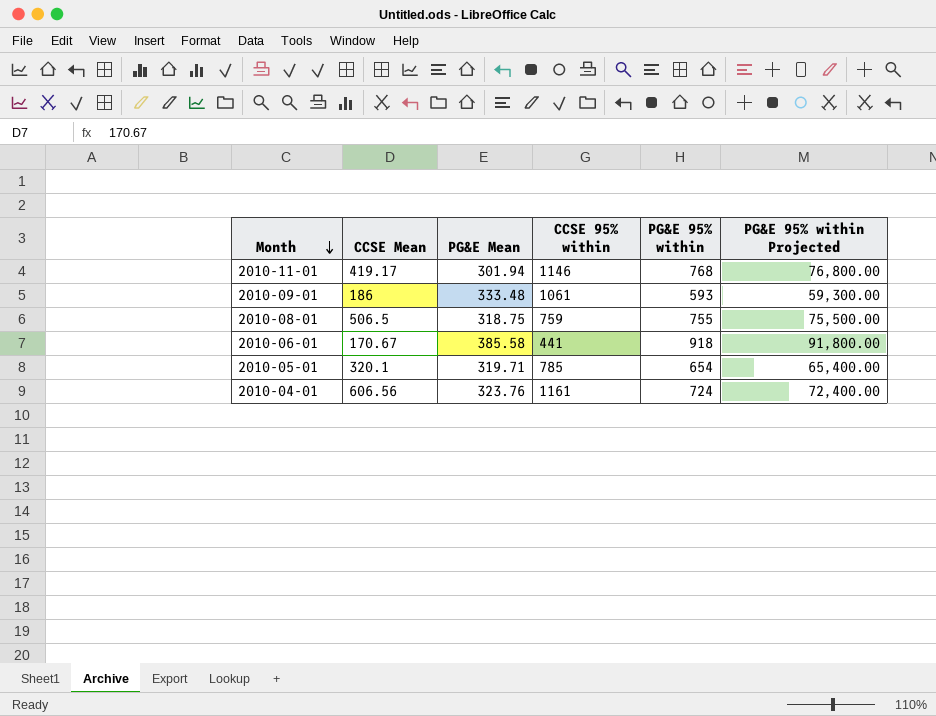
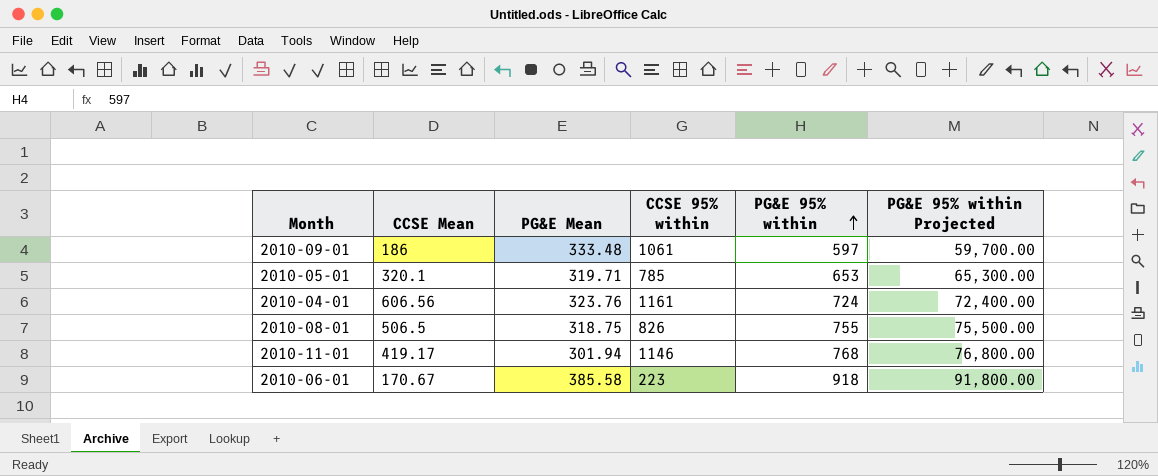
row order: Month descending -> PG&E 95% within ascending
2010-09-01 | PG&E 95% within: 593 -> 597
2010-09-01 | PG&E 95% within Projected: 59,300.00 -> 59,700.00
2010-05-01 | PG&E 95% within: 654 -> 653
2010-05-01 | PG&E 95% within Projected: 65,400.00 -> 65,300.00
2010-08-01 | CCSE 95% within: 759 -> 826
2010-06-01 | CCSE 95% within: 441 -> 223

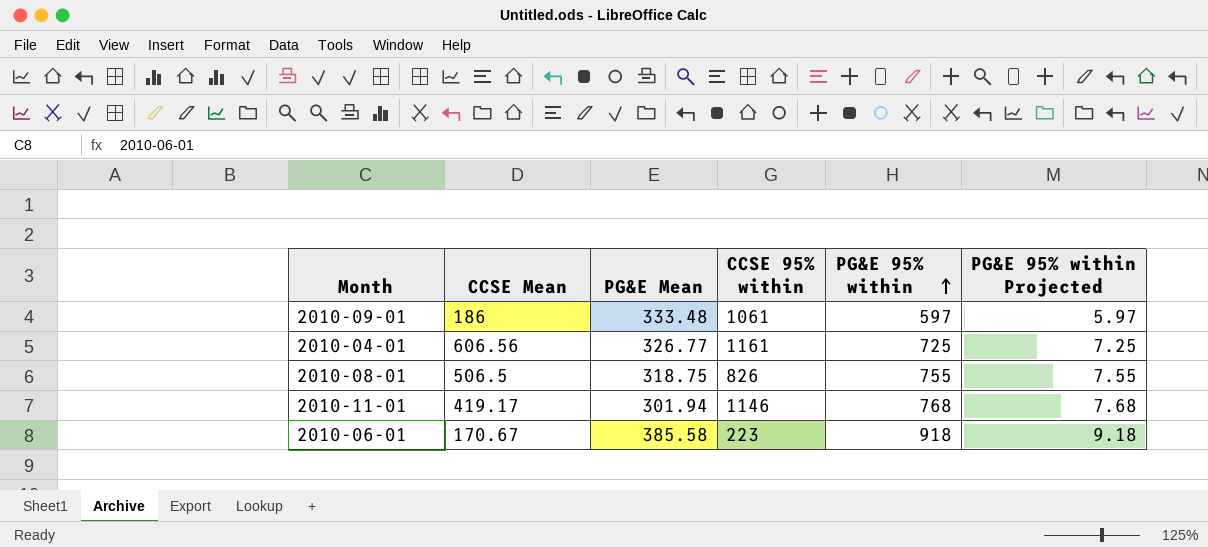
column PG&E 95% within Projected | formula: [PG&E 95% within] * 100 -> [PG&E 95% within] * 0.01
row 2010-05-01: 320.1 | 319.71 | 785 | 653 | 65,300.00 -> none
2010-04-01 | PG&E Mean: 323.76 -> 326.77
2010-04-01 | PG&E 95% within: 724 -> 725

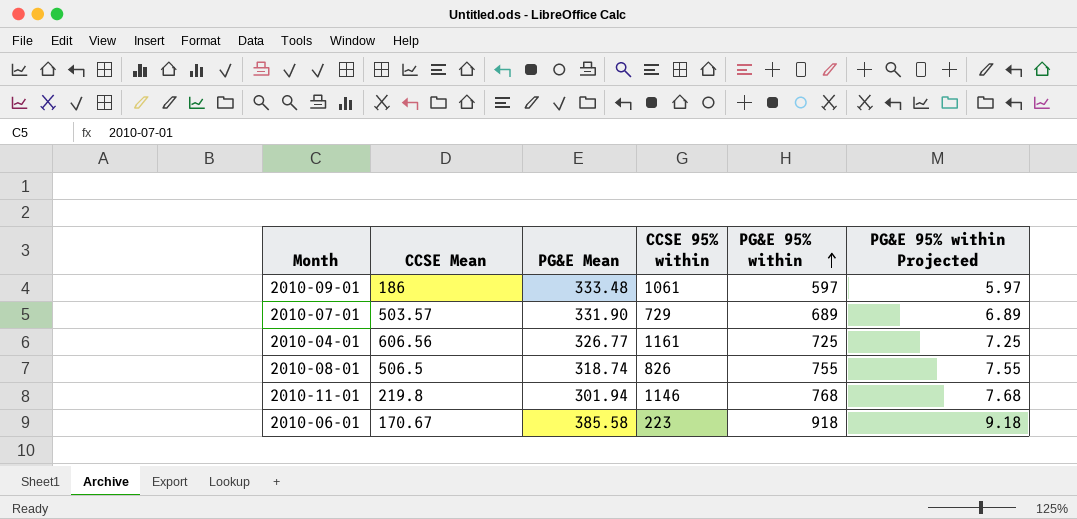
row 2010-07-01: none -> 503.57 | 331.90 | 729 | 689 | 6.89
2010-08-01 | PG&E Mean: 318.75 -> 318.74
2010-11-01 | CCSE Mean: 419.17 -> 219.8

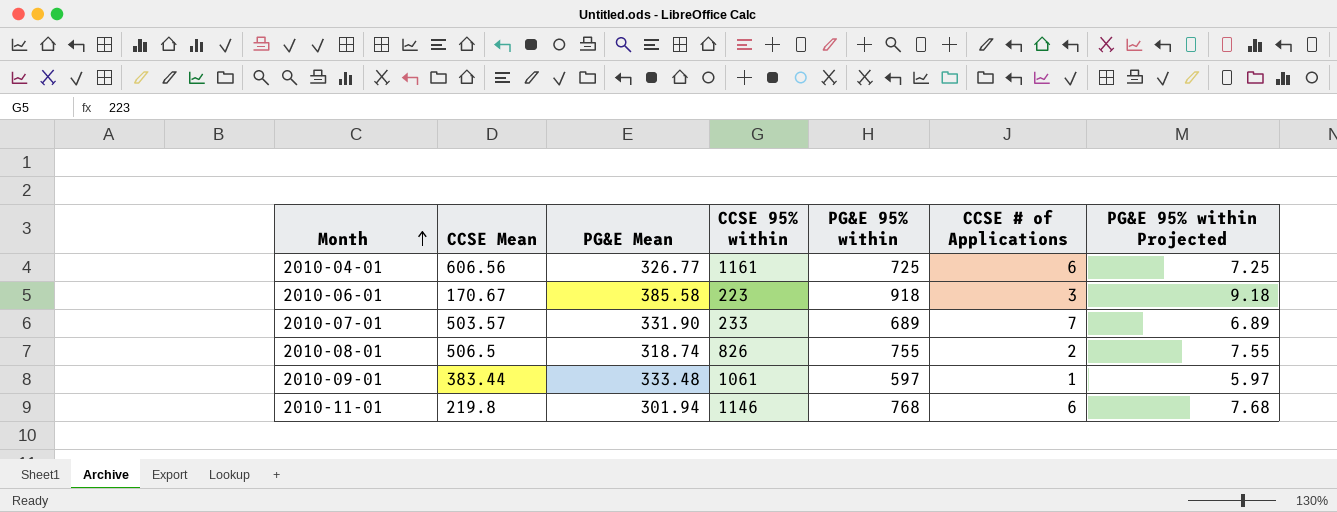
row order: PG&E 95% within ascending -> Month ascending
column CCSE # of Applications | position: none -> 6
2010-07-01 | CCSE 95% within: 729 -> 233
2010-09-01 | CCSE Mean: 186 -> 383.44

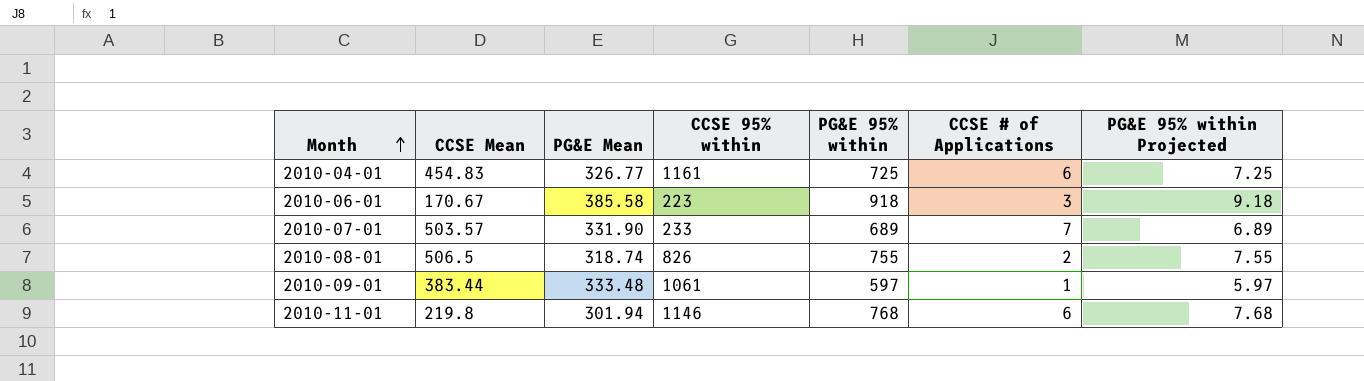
2010-04-01 | CCSE Mean: 606.56 -> 454.83

